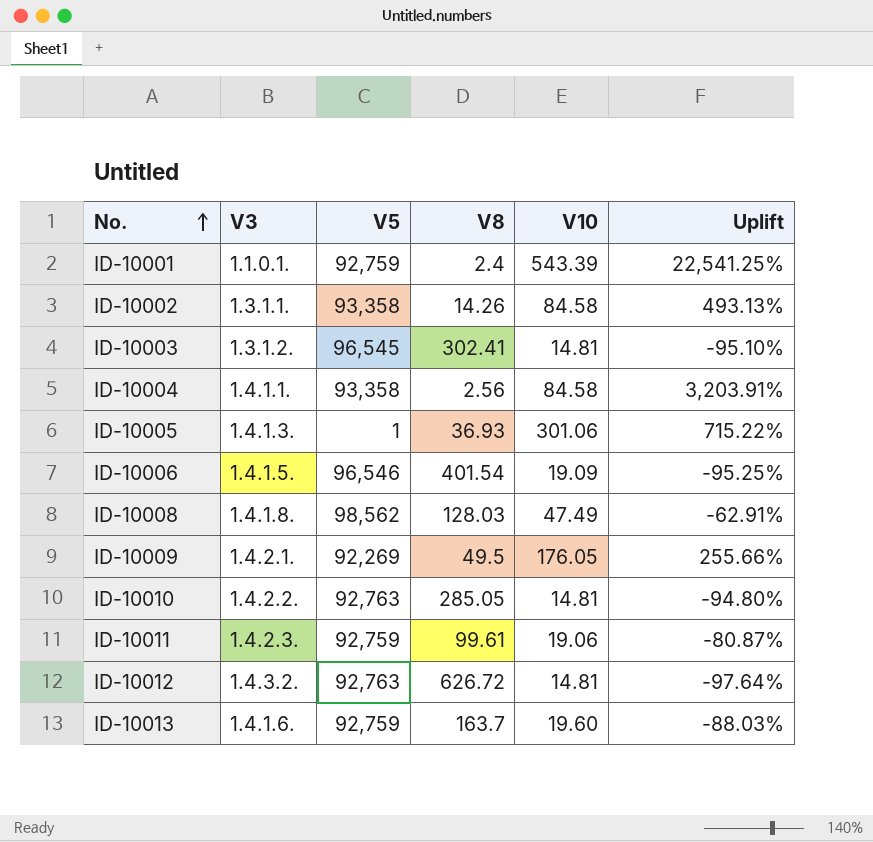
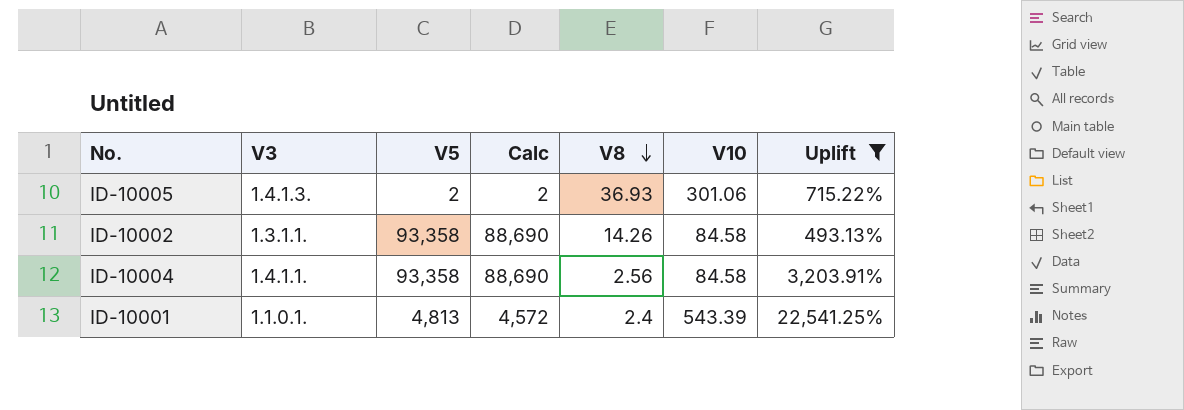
filter: none -> Uplift >= 493.13%
row order: No. ascending -> V8 descending
column Calc | formula: none -> [V5] * 0.95
ID-10005 | V5: 1 -> 2
ID-10001 | V5: 92,759 -> 4,813

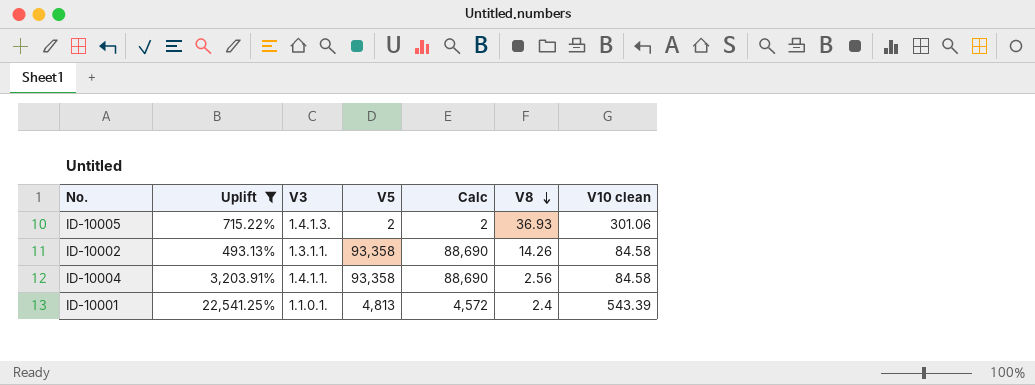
column Uplift | position: 7 -> 2
column name: V10 -> V10 clean

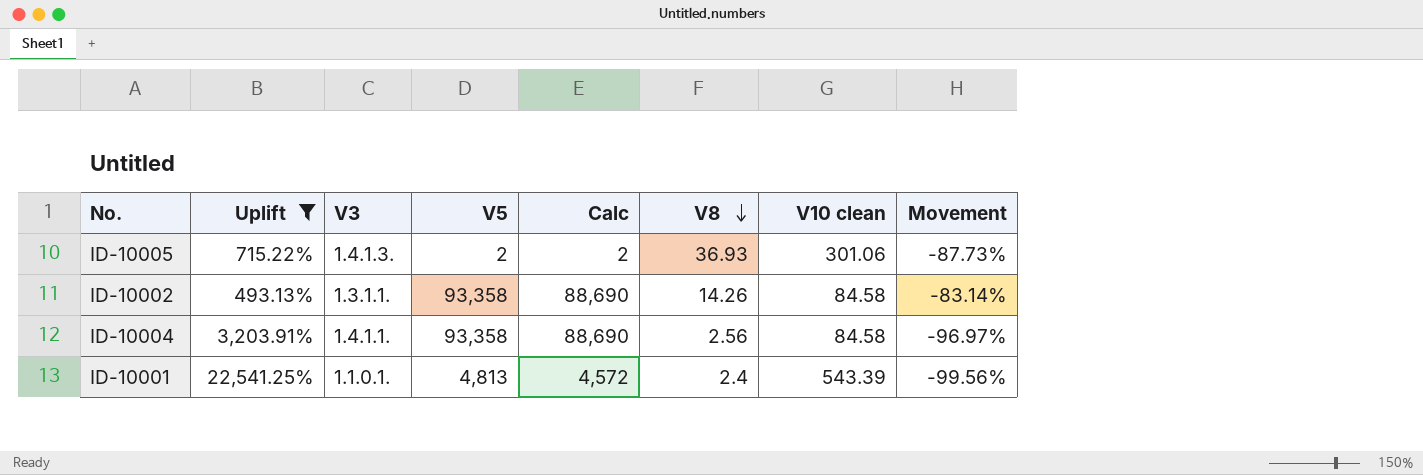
column Movement | formula: none -> ([V8] - [V10 clean]) / [V10 clean]

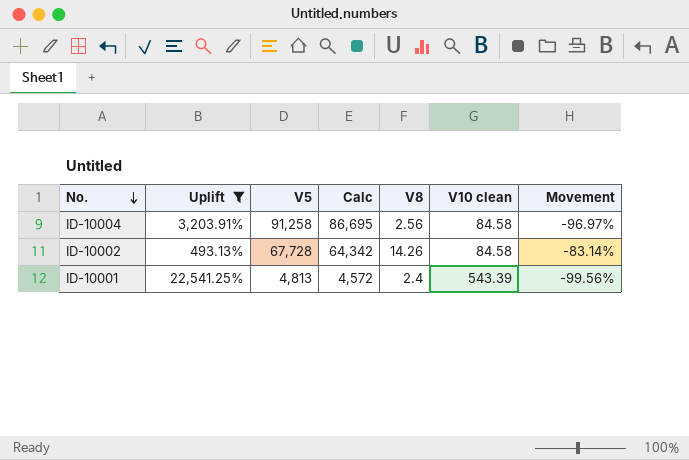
row order: V8 descending -> No. descending
column V3 | position: 3 -> none
row ID-10005: 715.22% | 1.4.1.3. | 2 | 2 | 36.93 | 301.06 | -87.73% -> none
ID-10004 | V5: 93,358 -> 91,258
ID-10004 | Calc: 88,690 -> 86,695
ID-10002 | V5: 93,358 -> 67,728
ID-10002 | Calc: 88,690 -> 64,342

